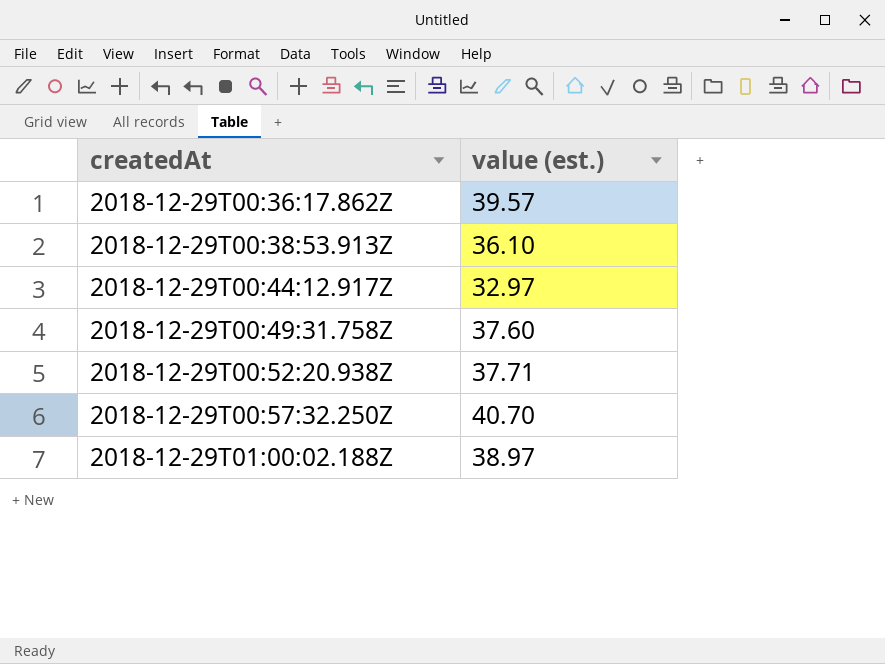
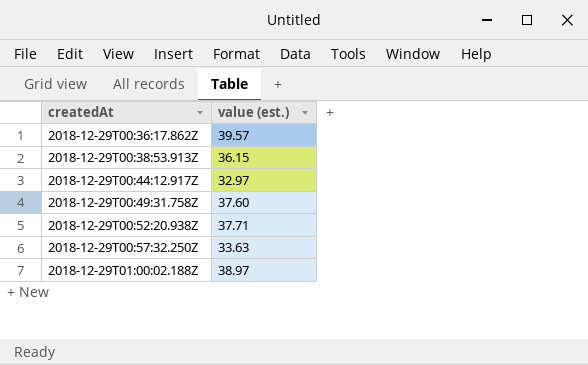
2018-12-29T00:38:53.913Z | value (est.): 36.10 -> 36.15
2018-12-29T00:57:32.250Z | value (est.): 40.70 -> 33.63

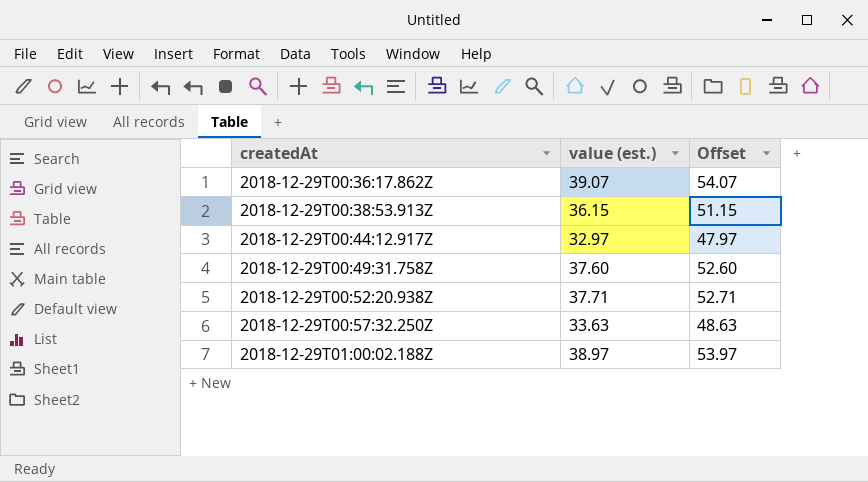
column Offset | formula: none -> [value (est.)] + 15
2018-12-29T00:36:17.862Z | value (est.): 39.57 -> 39.07

